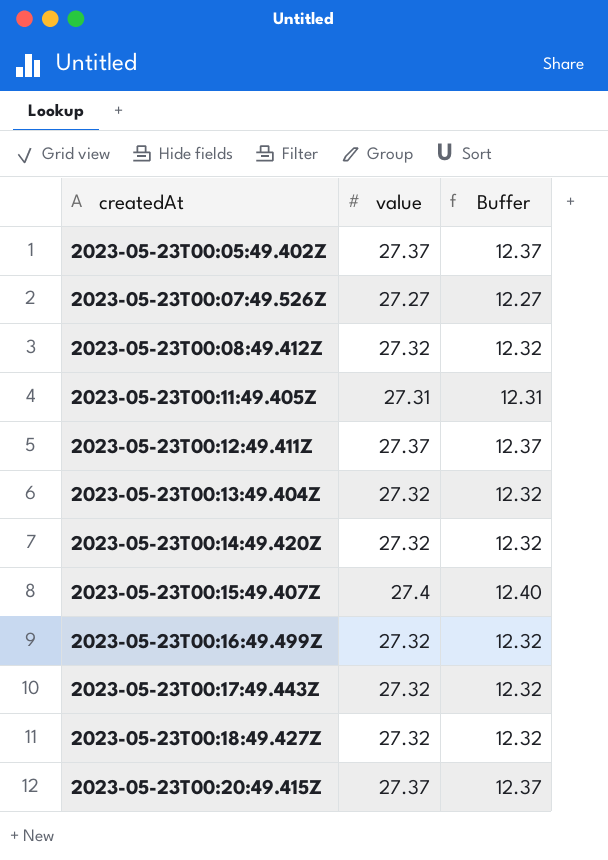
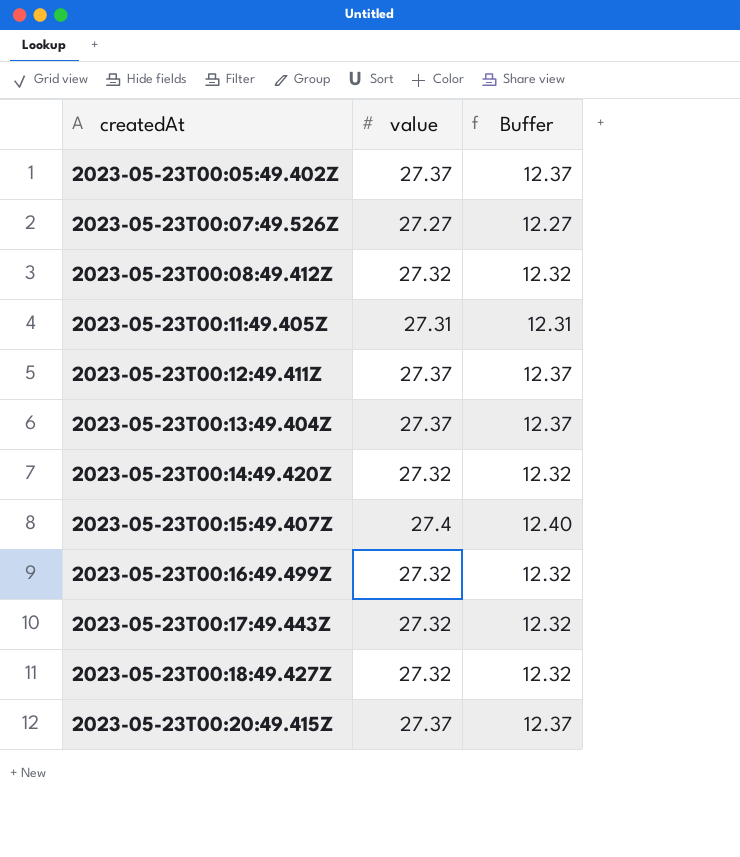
2023-05-23T00:13:49.404Z | value: 27.32 -> 27.37
2023-05-23T00:13:49.404Z | Buffer: 12.32 -> 12.37

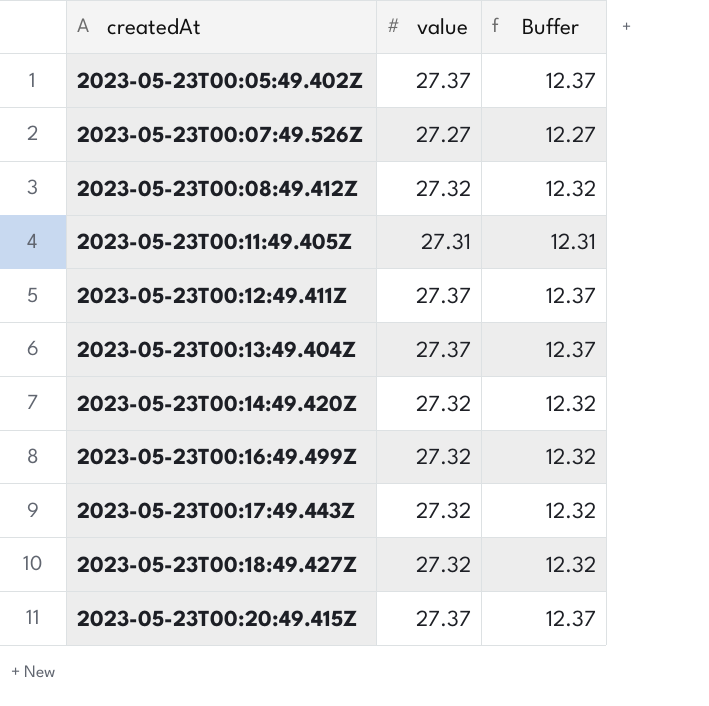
row 2023-05-23T00:15:49.407Z: 27.4 | 12.40 -> none

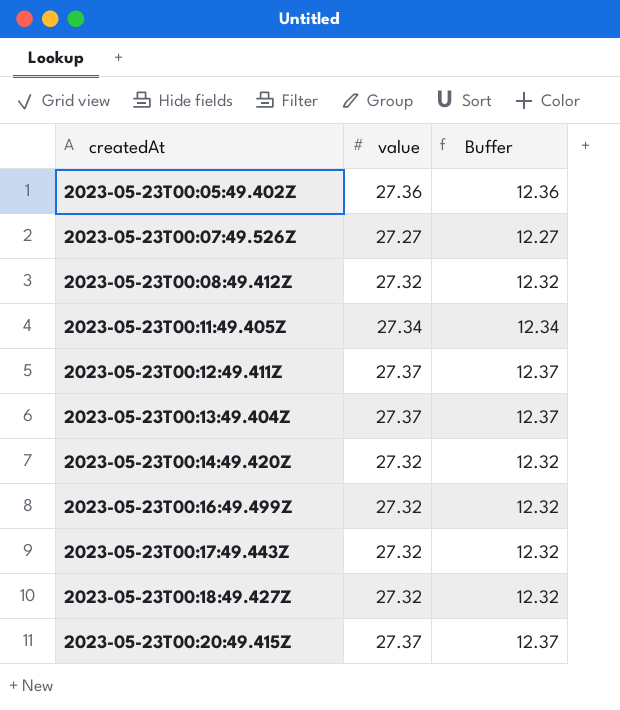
2023-05-23T00:05:49.402Z | value: 27.37 -> 27.36
2023-05-23T00:05:49.402Z | Buffer: 12.37 -> 12.36
2023-05-23T00:11:49.405Z | value: 27.31 -> 27.34
2023-05-23T00:11:49.405Z | Buffer: 12.31 -> 12.34

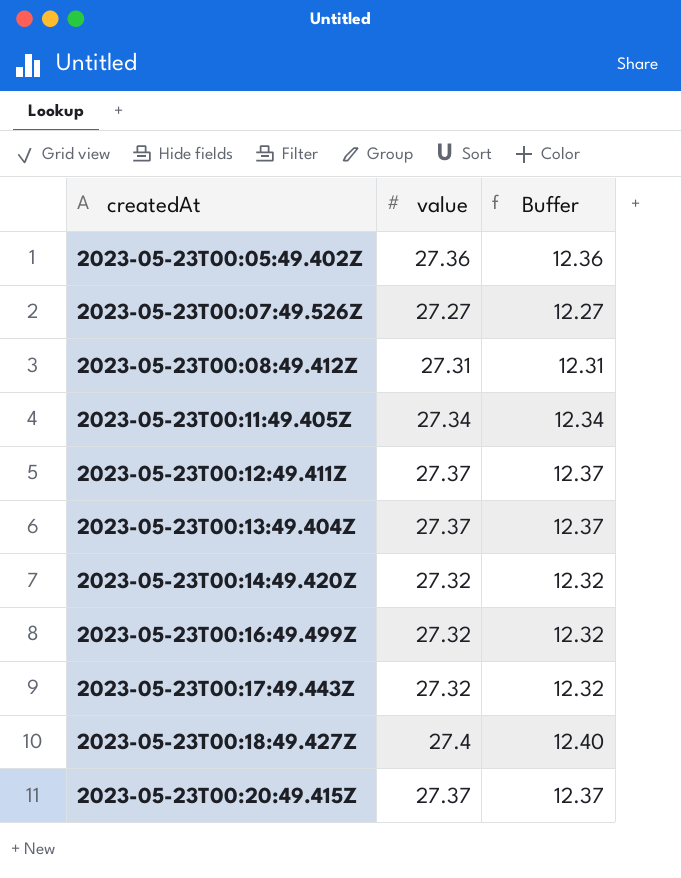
2023-05-23T00:08:49.412Z | value: 27.32 -> 27.31
2023-05-23T00:08:49.412Z | Buffer: 12.32 -> 12.31
2023-05-23T00:18:49.427Z | value: 27.32 -> 27.4
2023-05-23T00:18:49.427Z | Buffer: 12.32 -> 12.40

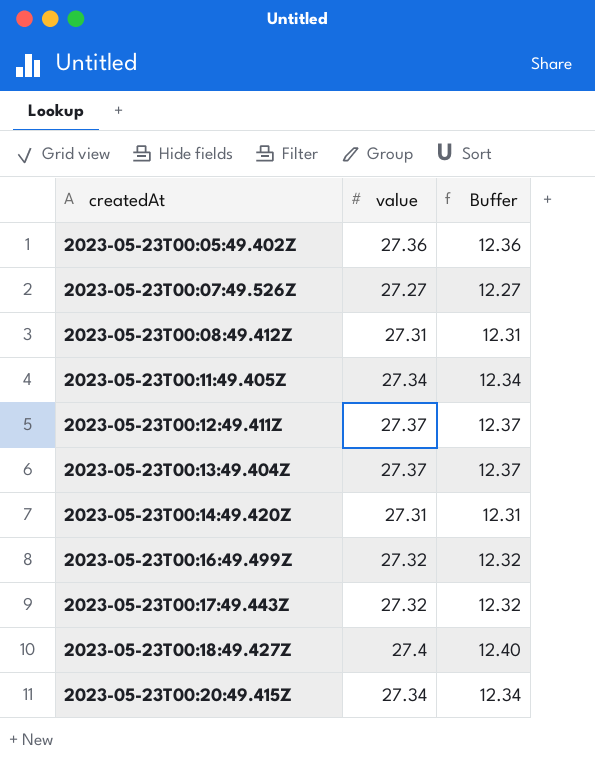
2023-05-23T00:14:49.420Z | value: 27.32 -> 27.31
2023-05-23T00:14:49.420Z | Buffer: 12.32 -> 12.31
2023-05-23T00:20:49.415Z | value: 27.37 -> 27.34
2023-05-23T00:20:49.415Z | Buffer: 12.37 -> 12.34

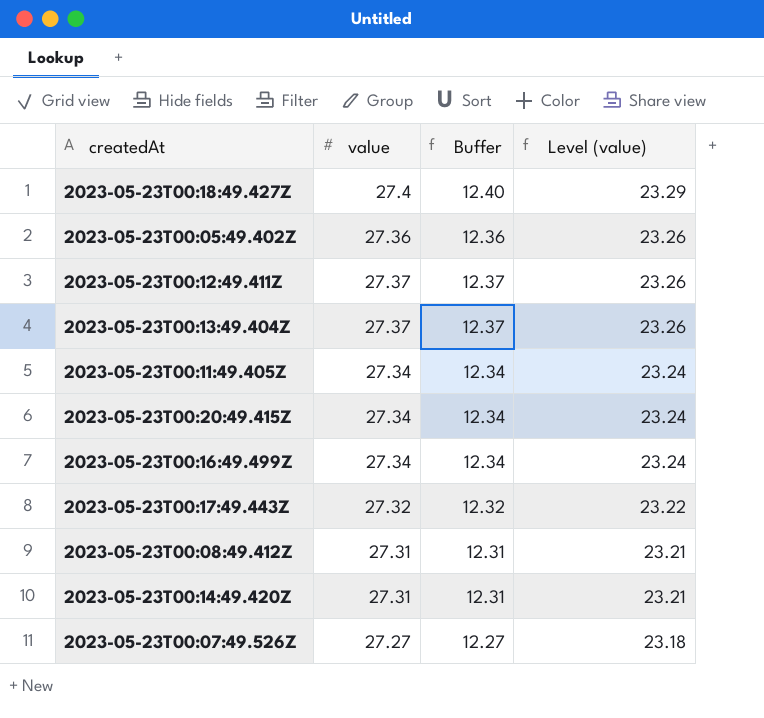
row order: createdAt ascending -> Level (value) descending
column Level (value) | formula: none -> [value] * 0.85
2023-05-23T00:16:49.499Z | value: 27.32 -> 27.34
2023-05-23T00:16:49.499Z | Buffer: 12.32 -> 12.34

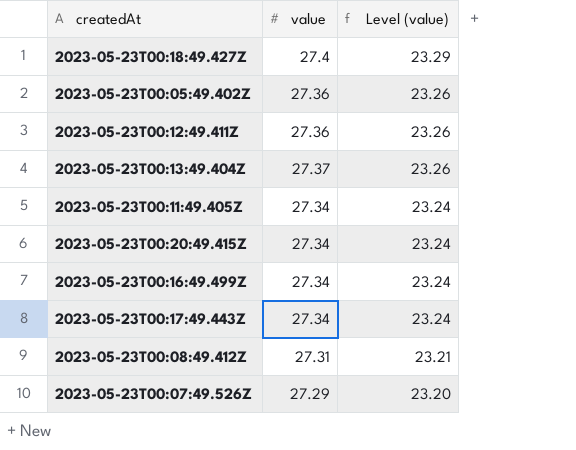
column Buffer | formula: [value] - 15 -> none
row 2023-05-23T00:14:49.420Z: 27.31 | 12.31 | 23.21 -> none
2023-05-23T00:12:49.411Z | value: 27.37 -> 27.36
2023-05-23T00:17:49.443Z | value: 27.32 -> 27.34
2023-05-23T00:17:49.443Z | Level (value): 23.22 -> 23.24
2023-05-23T00:07:49.526Z | value: 27.27 -> 27.29
2023-05-23T00:07:49.526Z | Level (value): 23.18 -> 23.20

